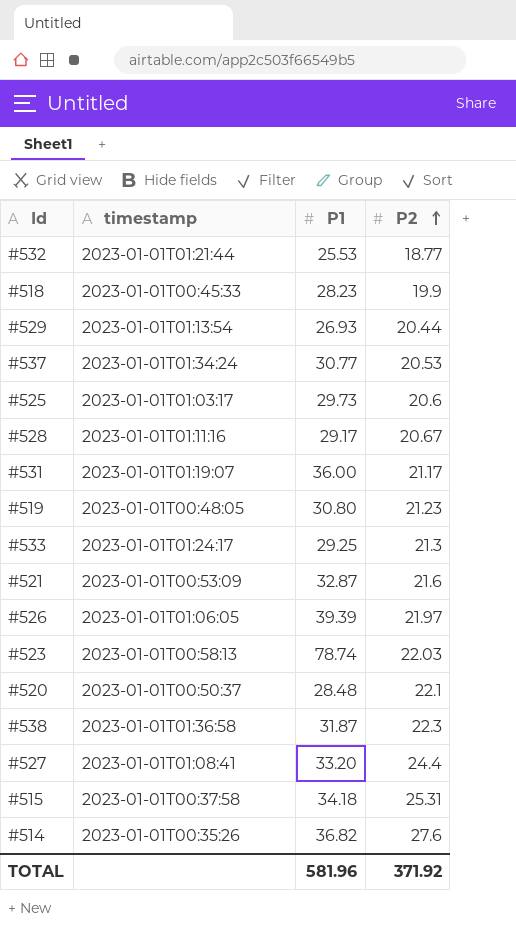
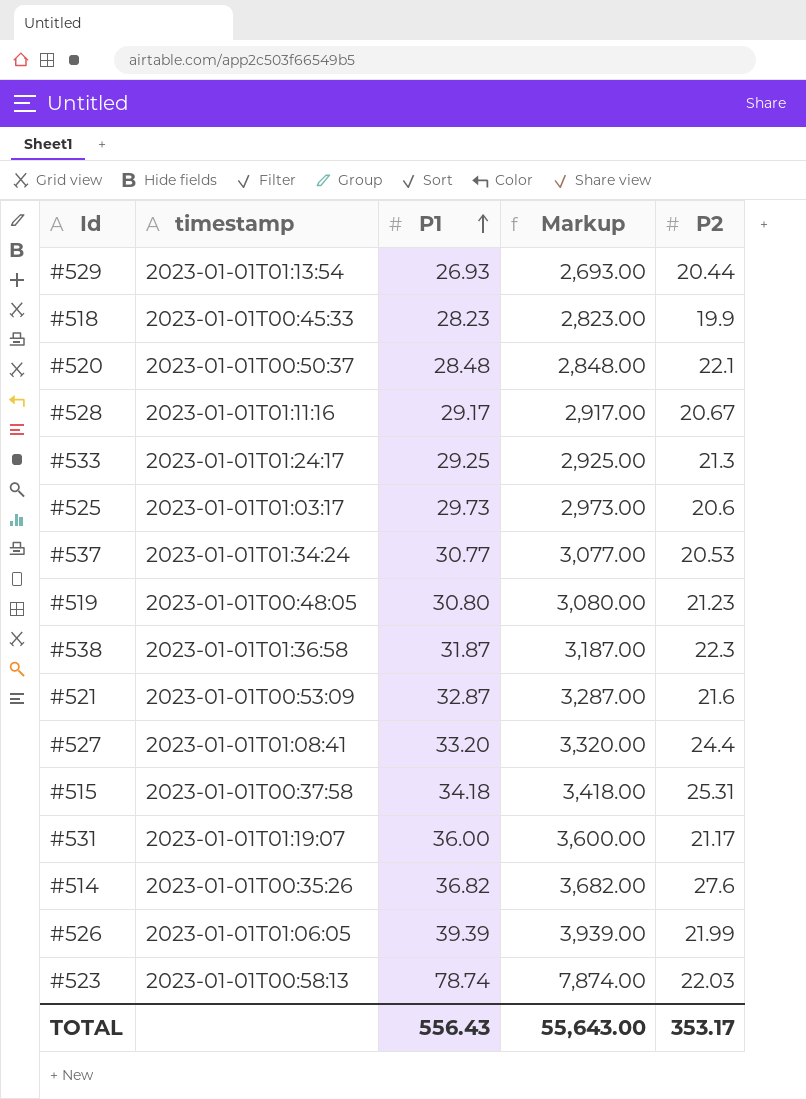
row order: P2 ascending -> P1 ascending
column Markup | formula: none -> [P1] * 100
row #532: 2023-01-01T01:21:44 | 25.53 | 18.77 -> none
#526 | P2: 21.97 -> 21.99
TOTAL | P1: 581.96 -> 556.43
TOTAL | P2: 371.92 -> 353.17

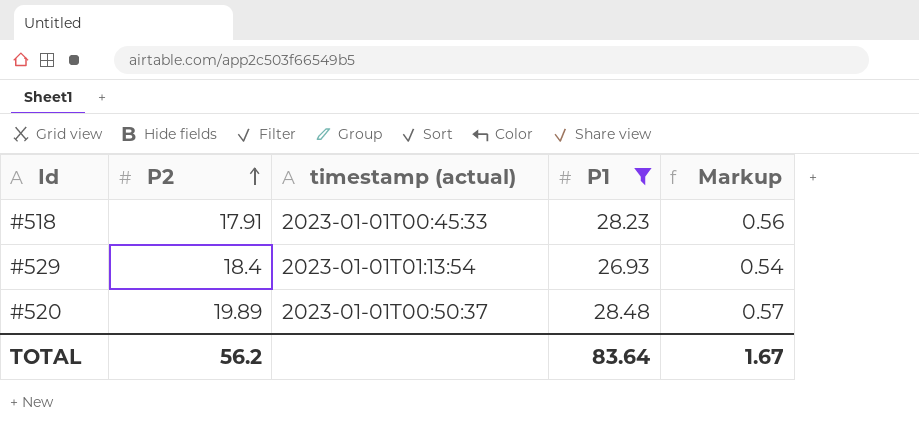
filter: none -> P1 <= 28.48
row order: P1 ascending -> P2 ascending
column P2 | position: 5 -> 2
column name: timestamp -> timestamp (actual)
column Markup | formula: [P1] * 100 -> [P1] * 0.02
#518 | P2: 19.9 -> 17.91
#529 | P2: 20.44 -> 18.4
#520 | P2: 22.1 -> 19.89
TOTAL | P2: 353.17 -> 56.2
TOTAL | P1: 556.43 -> 83.64
TOTAL | Markup: 55,643.00 -> 1.67

